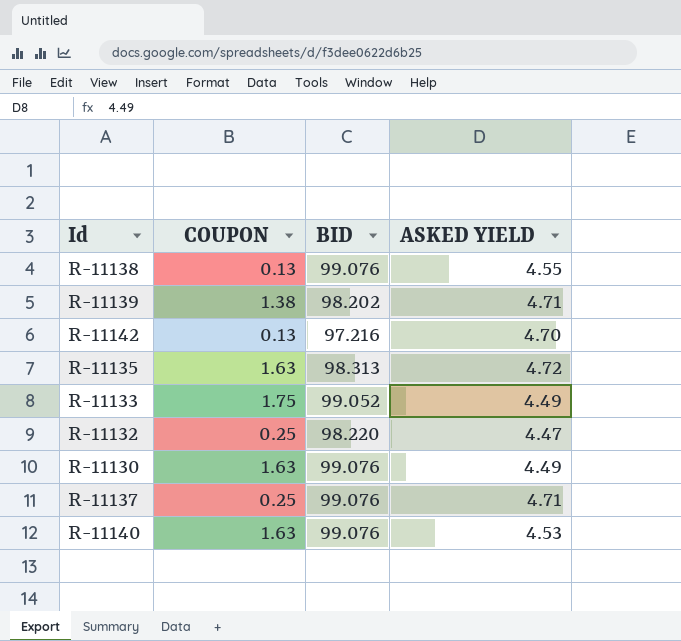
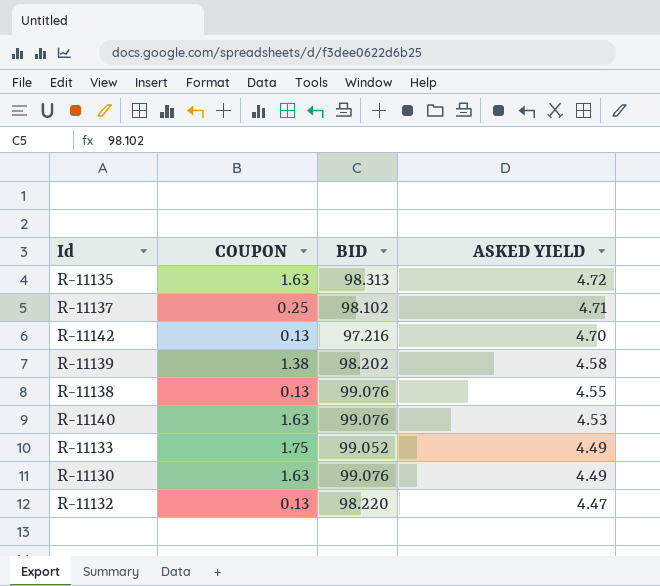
row order: none -> ASKED YIELD descending
R-11137 | BID: 99.076 -> 98.102
R-11139 | ASKED YIELD: 4.71 -> 4.58
R-11132 | COUPON: 0.25 -> 0.13

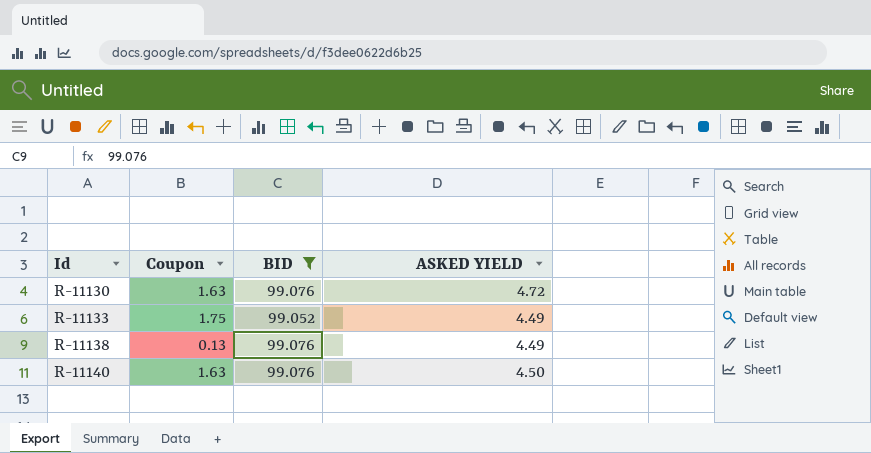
filter: none -> BID >= 99.052
row order: ASKED YIELD descending -> Id ascending
column name: COUPON -> Coupon
R-11130 | ASKED YIELD: 4.49 -> 4.72
R-11138 | ASKED YIELD: 4.55 -> 4.49
R-11140 | ASKED YIELD: 4.53 -> 4.50

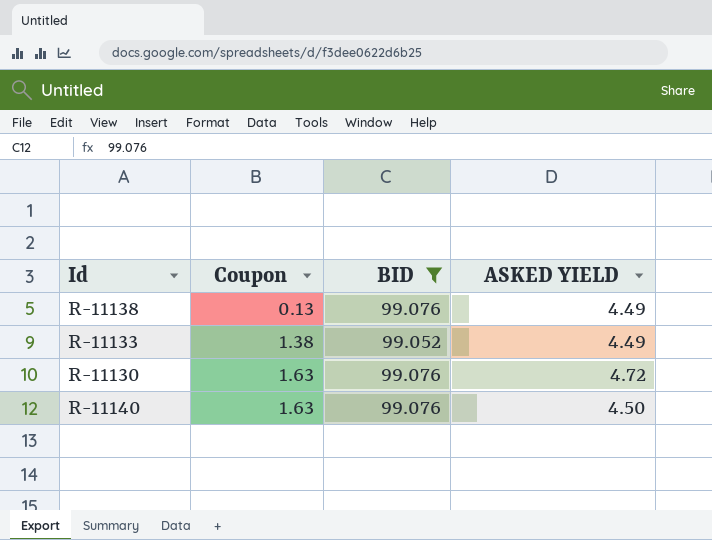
row order: Id ascending -> Coupon ascending
R-11133 | Coupon: 1.75 -> 1.38

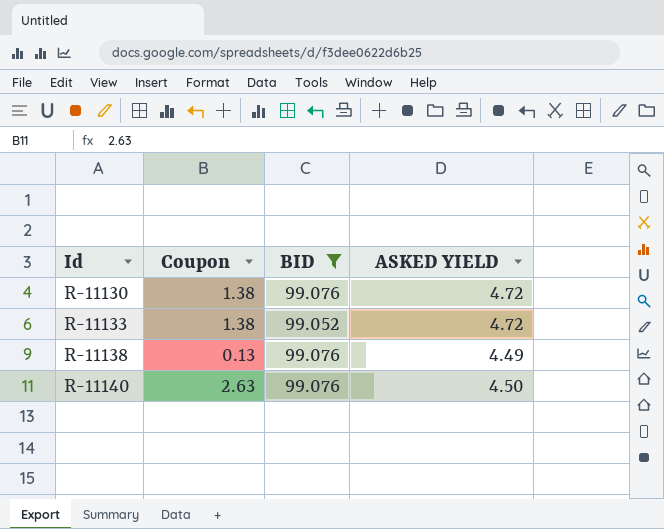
row order: Coupon ascending -> Id ascending
R-11130 | Coupon: 1.63 -> 1.38
R-11133 | ASKED YIELD: 4.49 -> 4.72
R-11140 | Coupon: 1.63 -> 2.63

